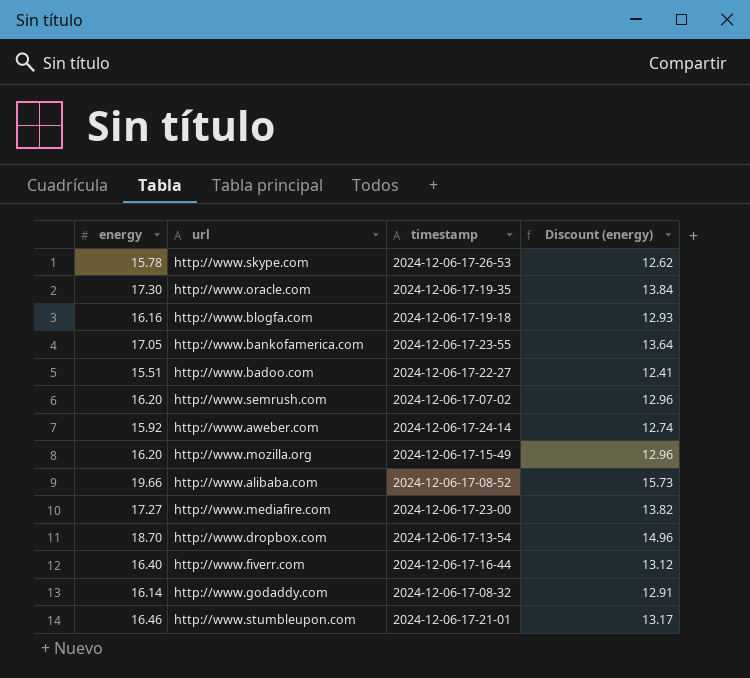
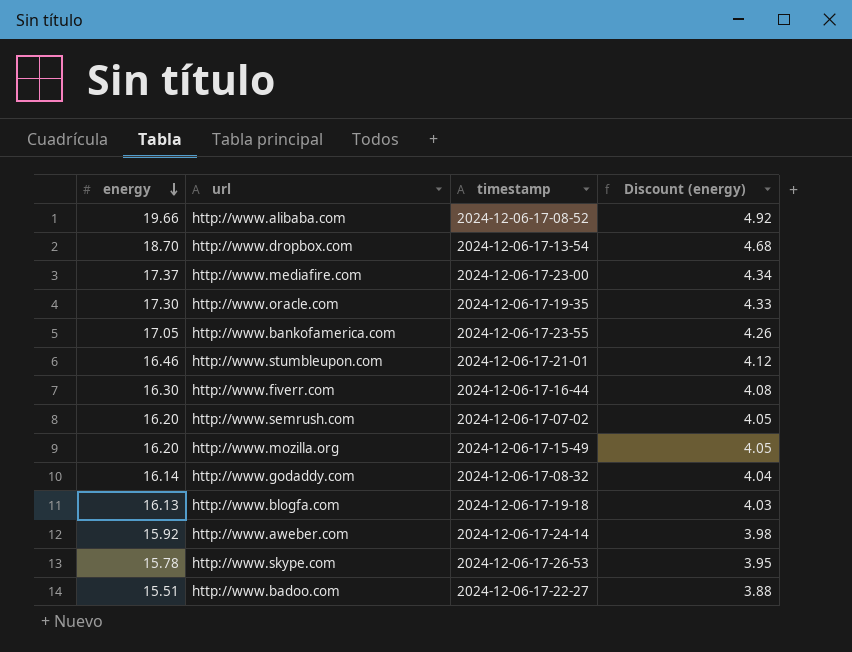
row order: none -> energy descending
column Discount (energy) | formula: [energy] * 0.8 -> [energy] * 0.25
http://www.mediafire.com | energy: 17.27 -> 17.37
http://www.fiverr.com | energy: 16.40 -> 16.30
http://www.blogfa.com | energy: 16.16 -> 16.13

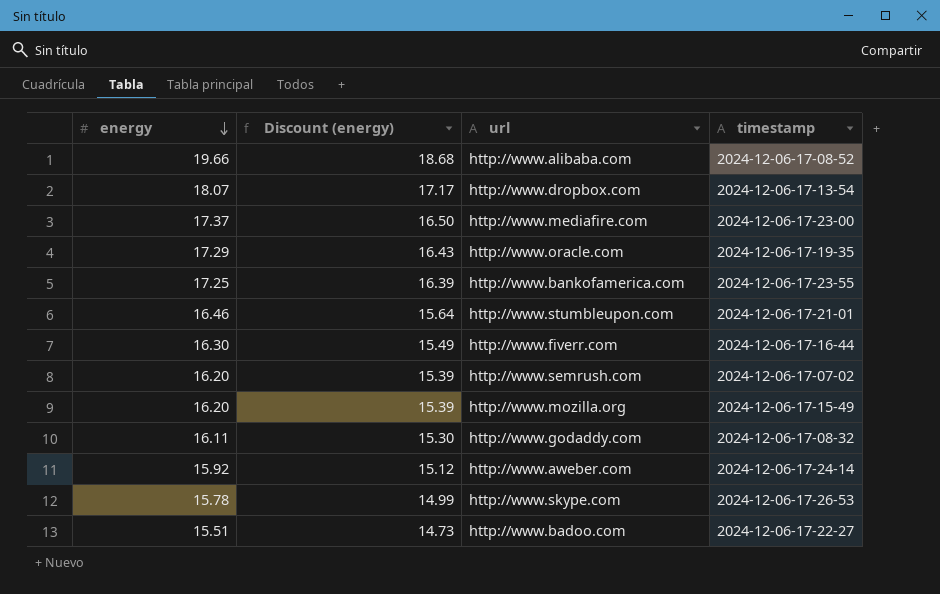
column Discount (energy) | formula: [energy] * 0.25 -> [energy] * 0.95
column Discount (energy) | position: 4 -> 2
row http://www.blogfa.com: 16.13 | 2024-12-06-17-19-18 | 4.03 -> none
http://www.dropbox.com | energy: 18.70 -> 18.07
http://www.oracle.com | energy: 17.30 -> 17.29
http://www.bankofamerica.com | energy: 17.05 -> 17.25
http://www.godaddy.com | energy: 16.14 -> 16.11

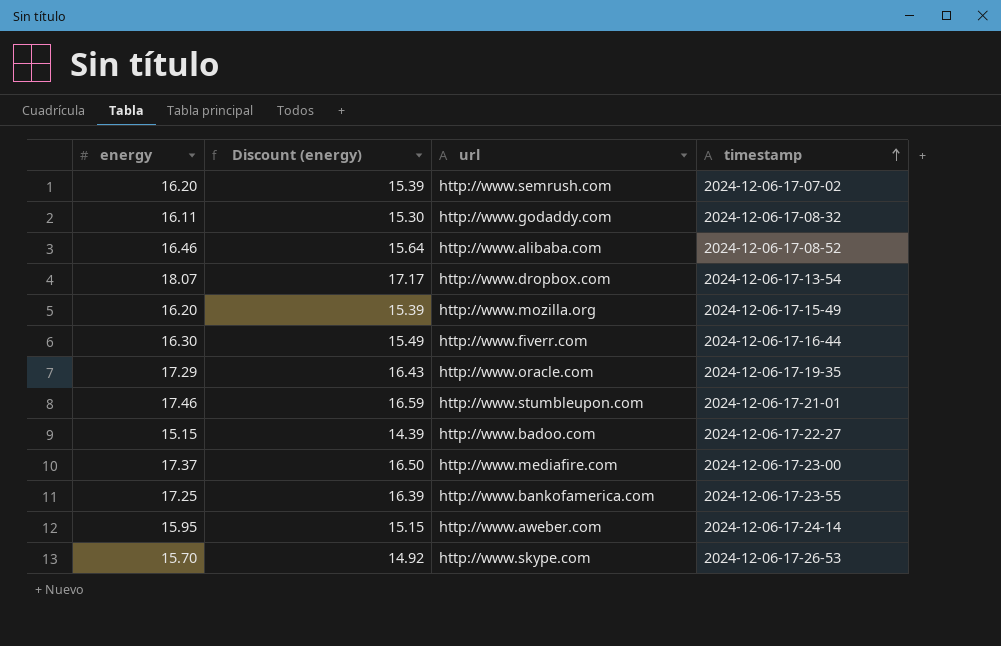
row order: energy descending -> timestamp ascending
http://www.alibaba.com | energy: 19.66 -> 16.46
http://www.alibaba.com | Discount (energy): 18.68 -> 15.64
http://www.stumbleupon.com | energy: 16.46 -> 17.46
http://www.stumbleupon.com | Discount (energy): 15.64 -> 16.59
http://www.badoo.com | energy: 15.51 -> 15.15
http://www.badoo.com | Discount (energy): 14.73 -> 14.39
http://www.aweber.com | energy: 15.92 -> 15.95
http://www.aweber.com | Discount (energy): 15.12 -> 15.15
http://www.skype.com | energy: 15.78 -> 15.70
http://www.skype.com | Discount (energy): 14.99 -> 14.92

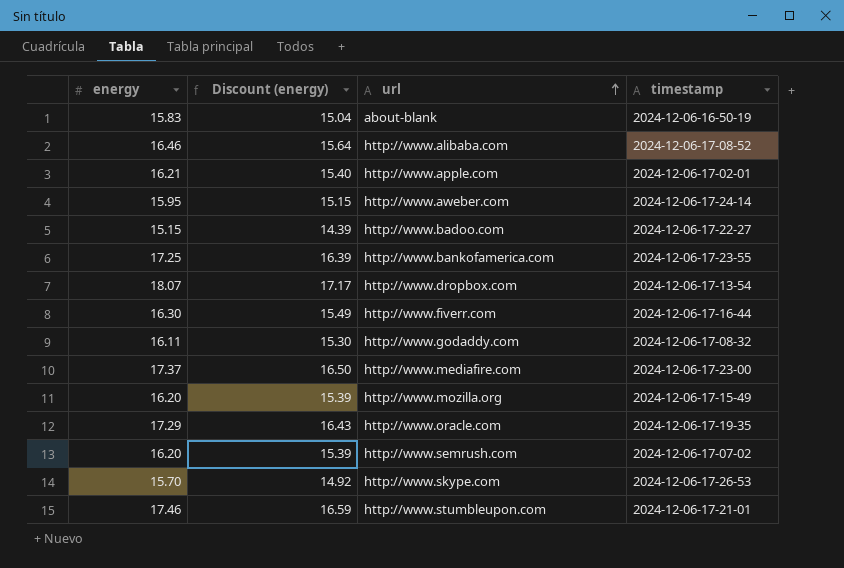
row order: timestamp ascending -> url ascending
row about-blank: none -> 15.83 | 15.04 | 2024-12-06-16-50-19
row http://www.apple.com: none -> 16.21 | 15.40 | 2024-12-06-17-02-01

